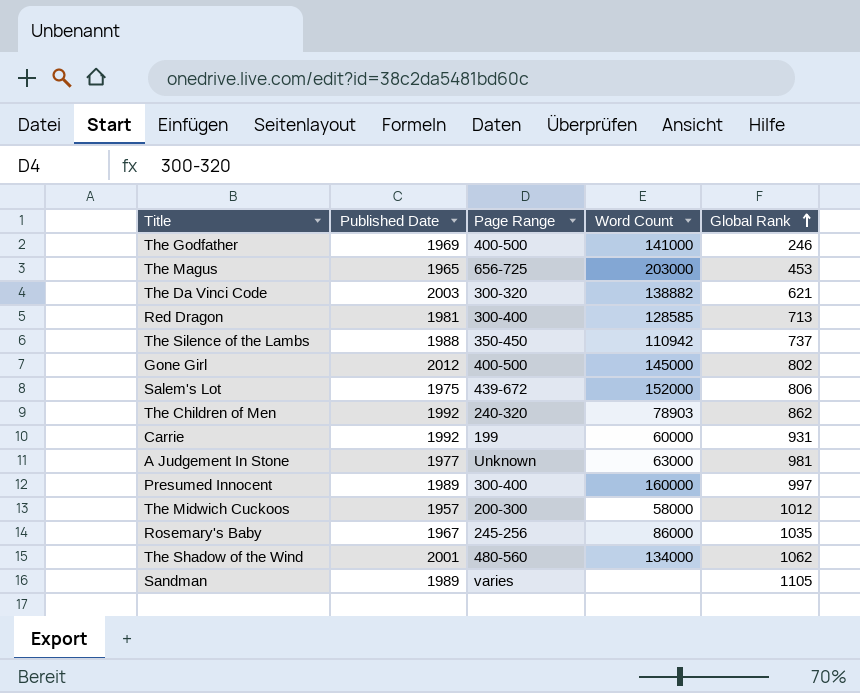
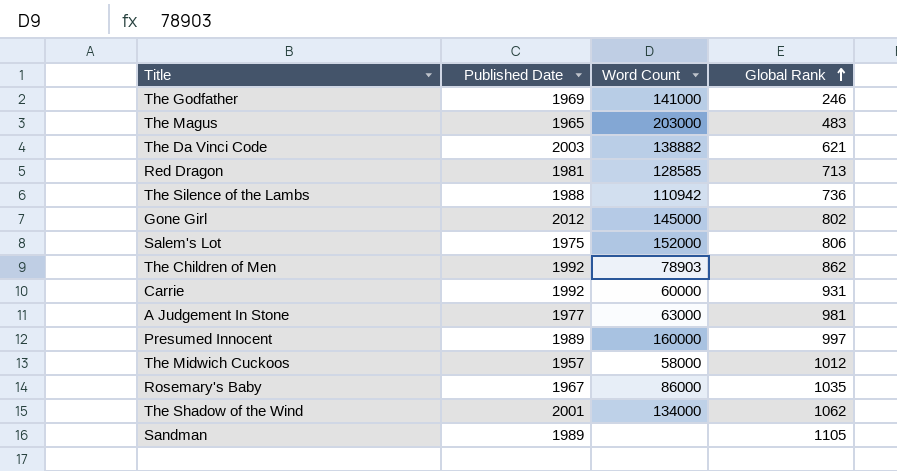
column Page Range | position: 3 -> none
The Magus | Global Rank: 453 -> 483
The Silence of the Lambs | Global Rank: 737 -> 736

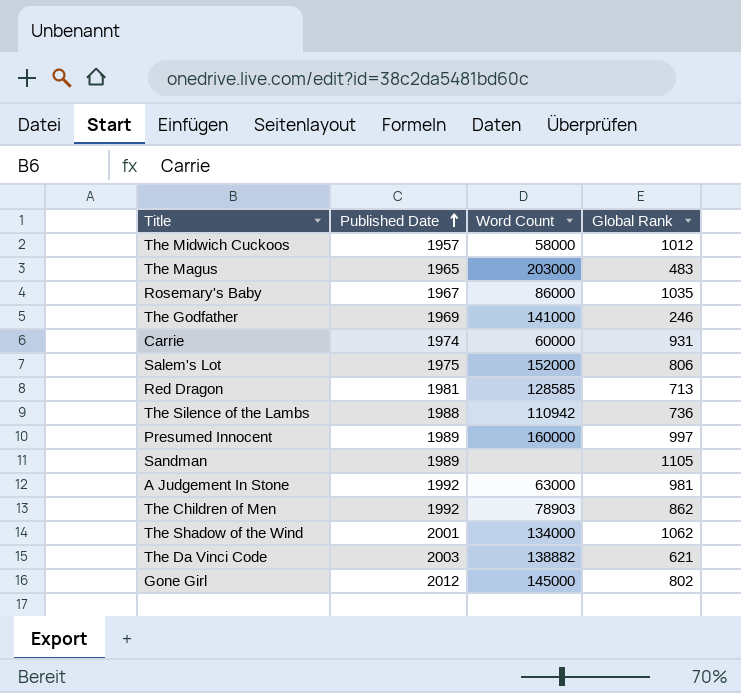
row order: Global Rank ascending -> Published Date ascending
Carrie | Published Date: 1992 -> 1974
A Judgement In Stone | Published Date: 1977 -> 1992

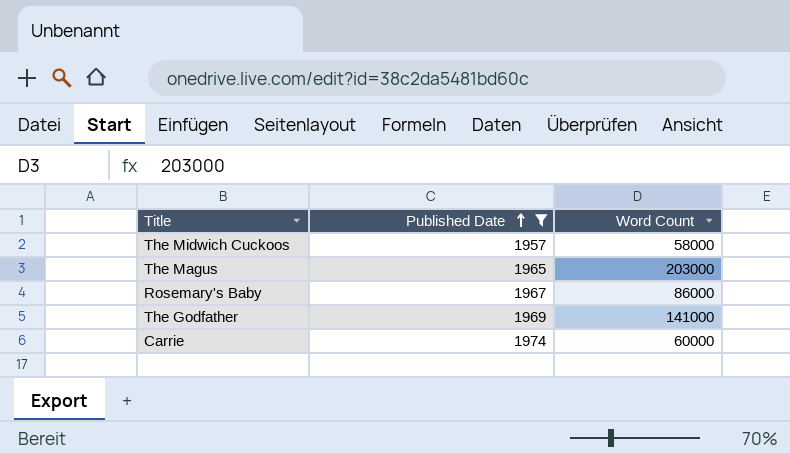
filter: none -> Published Date <= 1974
column Global Rank | position: 4 -> none

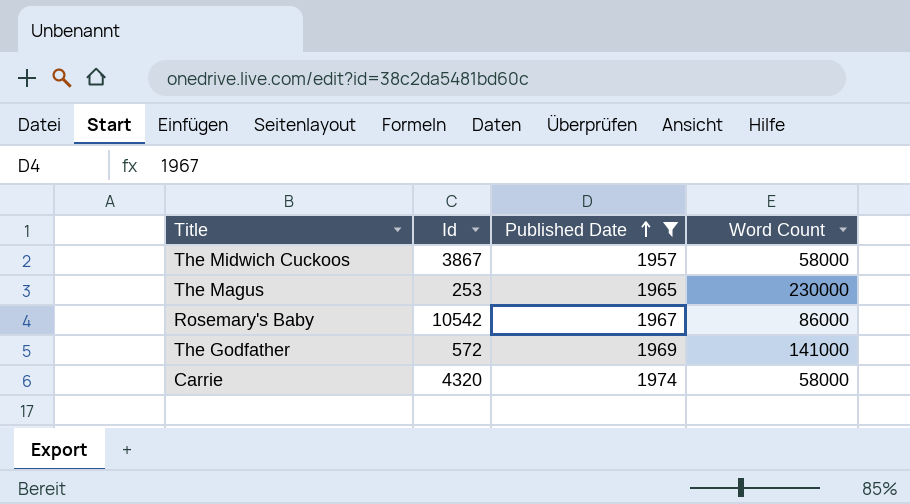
column Id | position: none -> 2
The Magus | Word Count: 203000 -> 230000
Carrie | Word Count: 60000 -> 58000

